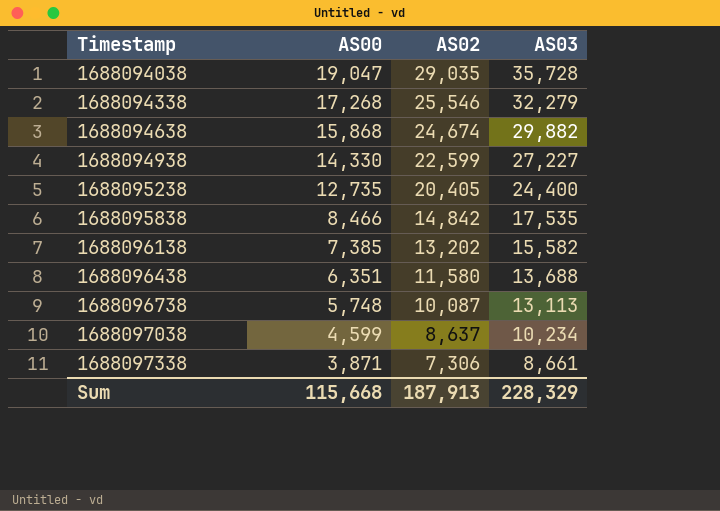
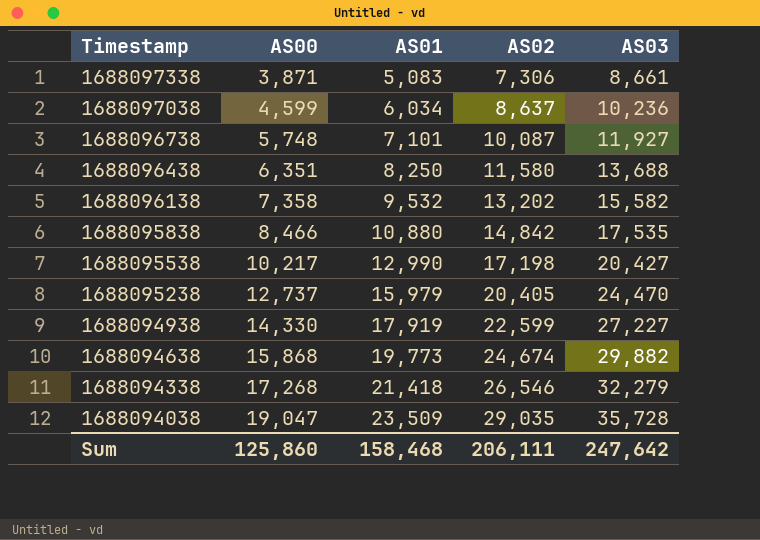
row order: Timestamp ascending -> Timestamp descending
column AS01 | position: none -> 3
1688097038 | AS03: 10,234 -> 10,236
1688096738 | AS03: 13,113 -> 11,927
1688096138 | AS00: 7,385 -> 7,358
row 1688095538: none -> 10,217 | 12,990 | 17,198 | 20,427
1688095238 | AS00: 12,735 -> 12,737
1688095238 | AS03: 24,400 -> 24,470
1688094338 | AS02: 25,546 -> 26,546
Sum | AS00: 115,668 -> 125,860
Sum | AS02: 187,913 -> 206,111
Sum | AS03: 228,329 -> 247,642

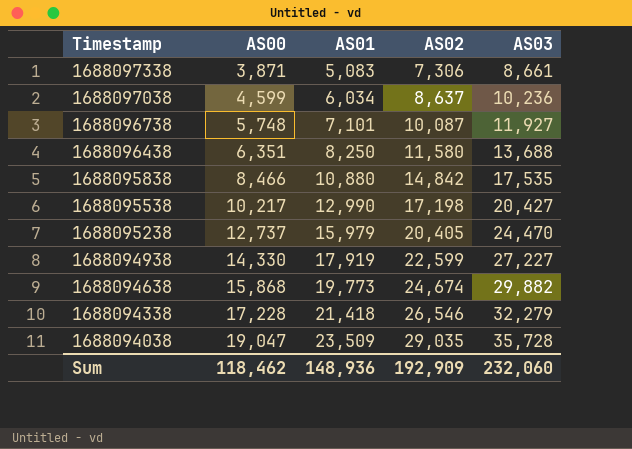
row 1688096138: 7,358 | 9,532 | 13,202 | 15,582 -> none
1688094338 | AS00: 17,268 -> 17,228
Sum | AS00: 125,860 -> 118,462
Sum | AS01: 158,468 -> 148,936
Sum | AS02: 206,111 -> 192,909
Sum | AS03: 247,642 -> 232,060

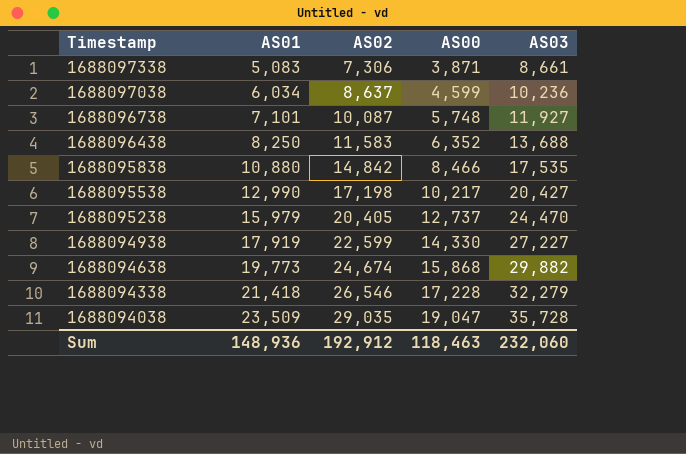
column AS00 | position: 2 -> 4
1688096438 | AS02: 11,580 -> 11,583
1688096438 | AS00: 6,351 -> 6,352
Sum | AS02: 192,909 -> 192,912
Sum | AS00: 118,462 -> 118,463

